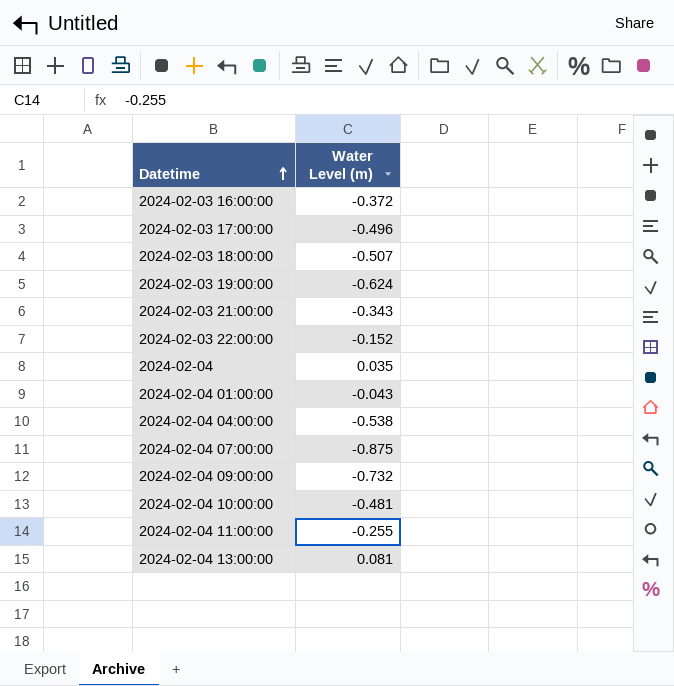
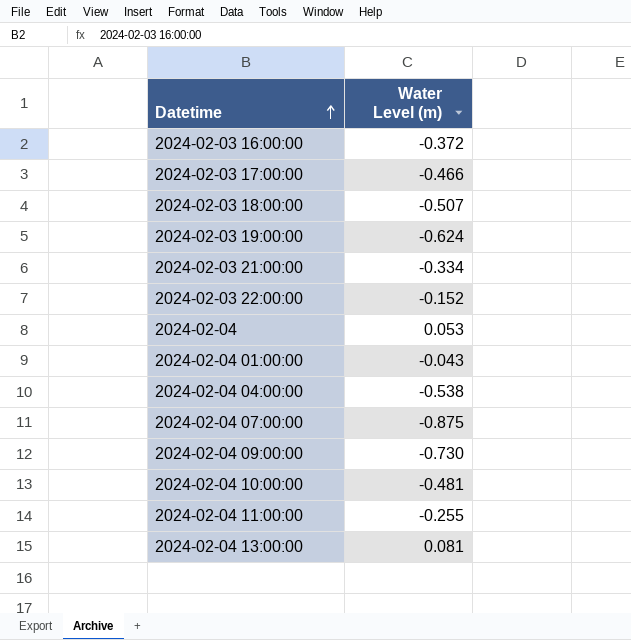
2024-02-03 17:00:00 | Water Level (m): -0.496 -> -0.466
2024-02-03 21:00:00 | Water Level (m): -0.343 -> -0.334
2024-02-04 | Water Level (m): 0.035 -> 0.053
2024-02-04 09:00:00 | Water Level (m): -0.732 -> -0.730

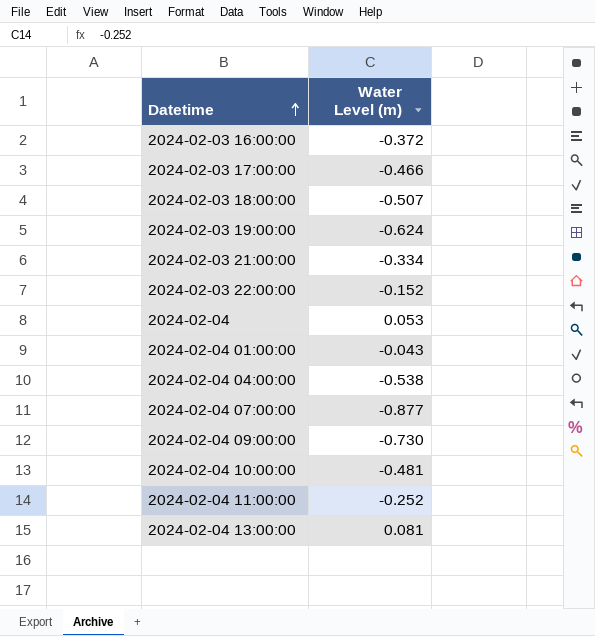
2024-02-04 07:00:00 | Water Level (m): -0.875 -> -0.877
2024-02-04 11:00:00 | Water Level (m): -0.255 -> -0.252

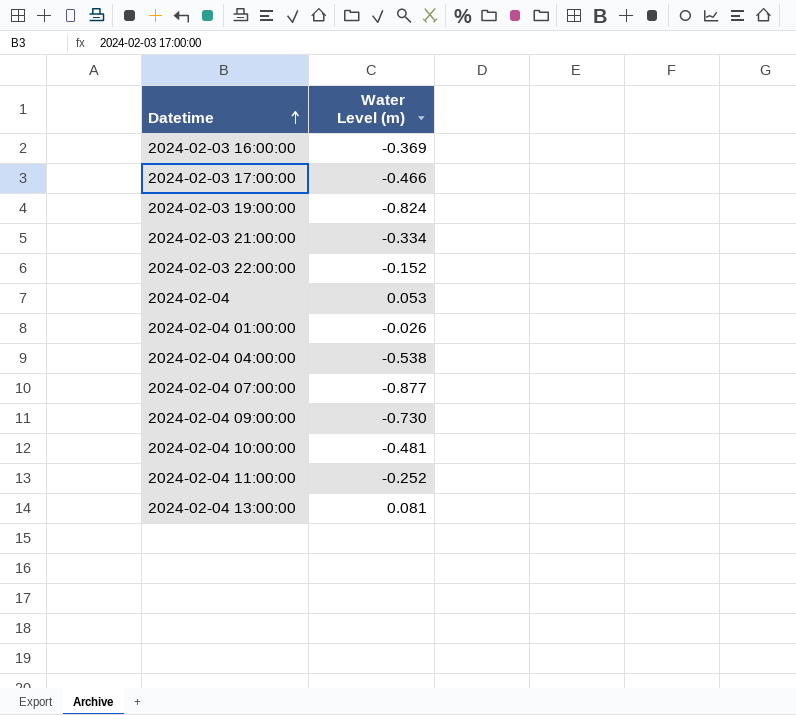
row 2024-02-03 18:00:00: -0.507 -> none
2024-02-03 16:00:00 | Water Level (m): -0.372 -> -0.369
2024-02-03 19:00:00 | Water Level (m): -0.624 -> -0.824
2024-02-04 01:00:00 | Water Level (m): -0.043 -> -0.026

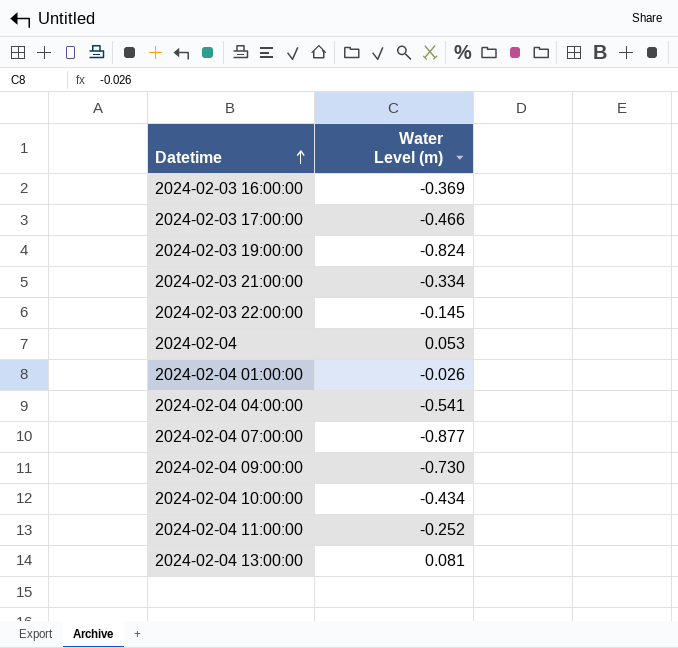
2024-02-03 22:00:00 | Water Level (m): -0.152 -> -0.145
2024-02-04 04:00:00 | Water Level (m): -0.538 -> -0.541
2024-02-04 10:00:00 | Water Level (m): -0.481 -> -0.434

